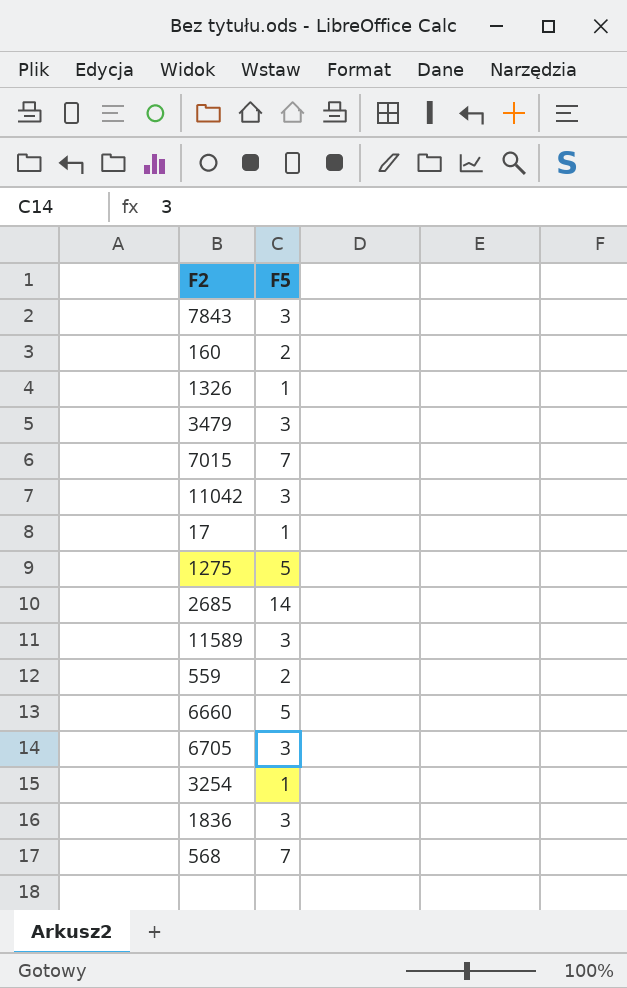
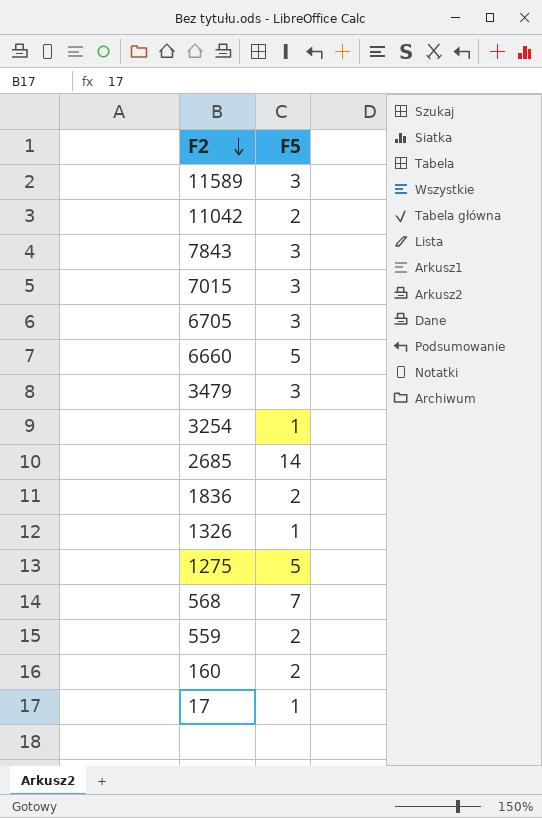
row order: none -> F2 descending
11042 | F5: 3 -> 2
7015 | F5: 7 -> 3
1836 | F5: 3 -> 2

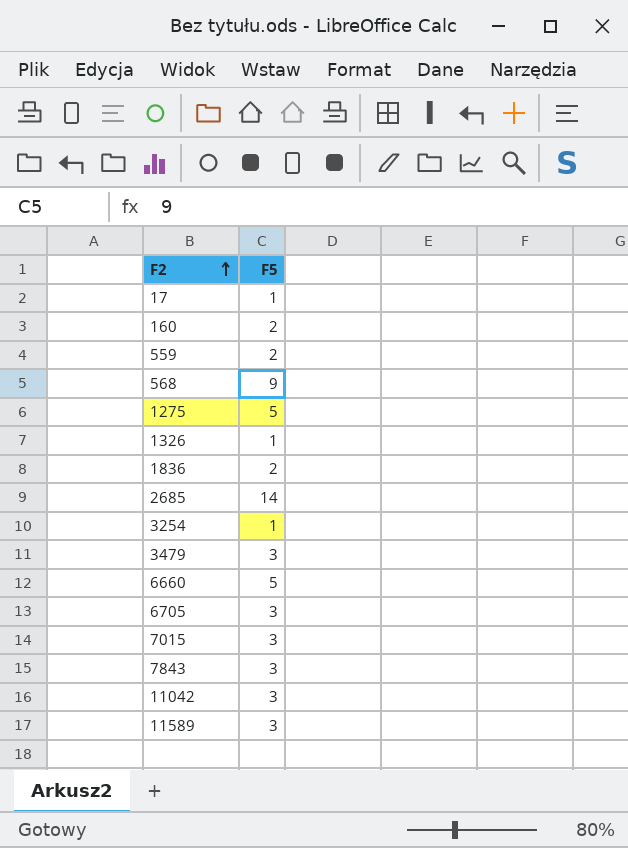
row order: F2 descending -> F2 ascending
568 | F5: 7 -> 9
11042 | F5: 2 -> 3

